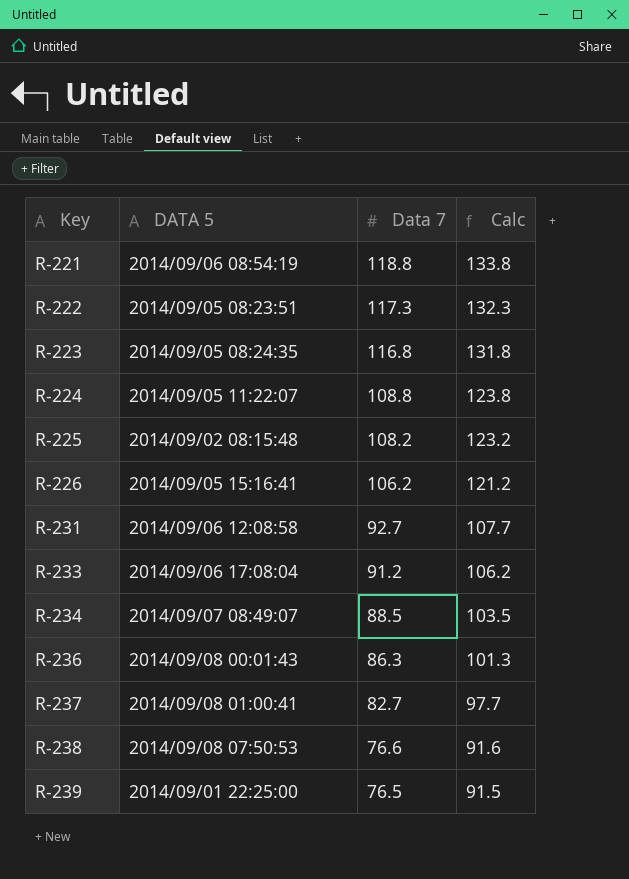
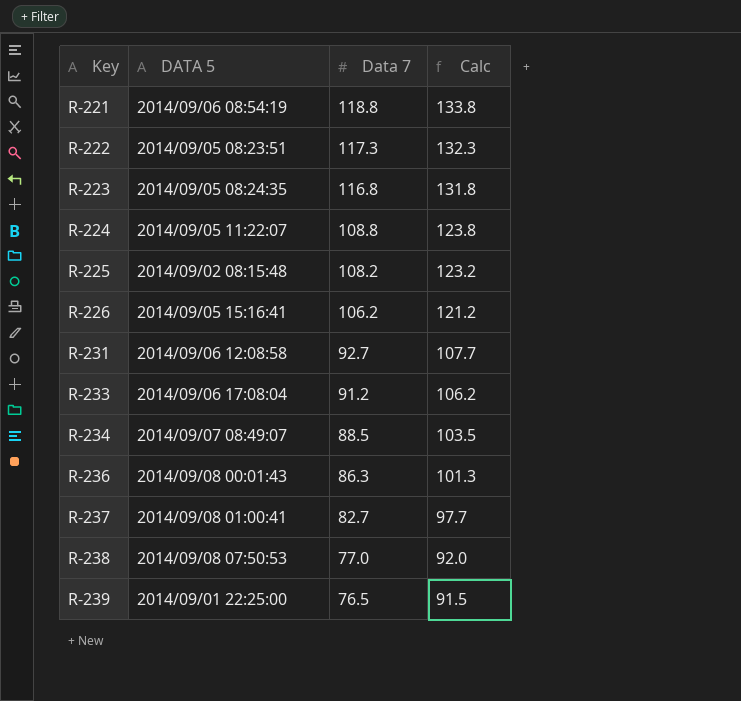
R-238 | Data 7: 76.6 -> 77.0
R-238 | Calc: 91.6 -> 92.0

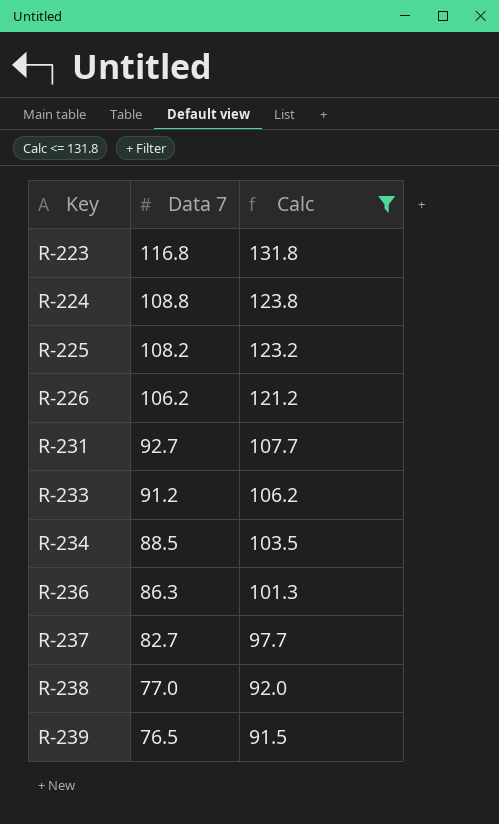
filter: none -> Calc <= 131.8
column DATA 5 | position: 2 -> none

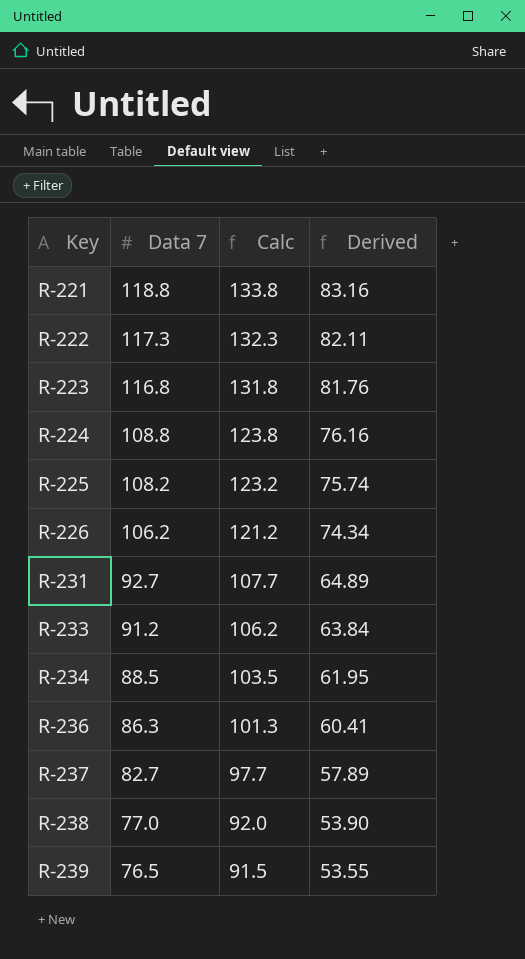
filter: Calc <= 131.8 -> none
column Derived | formula: none -> [Data 7] * 0.7

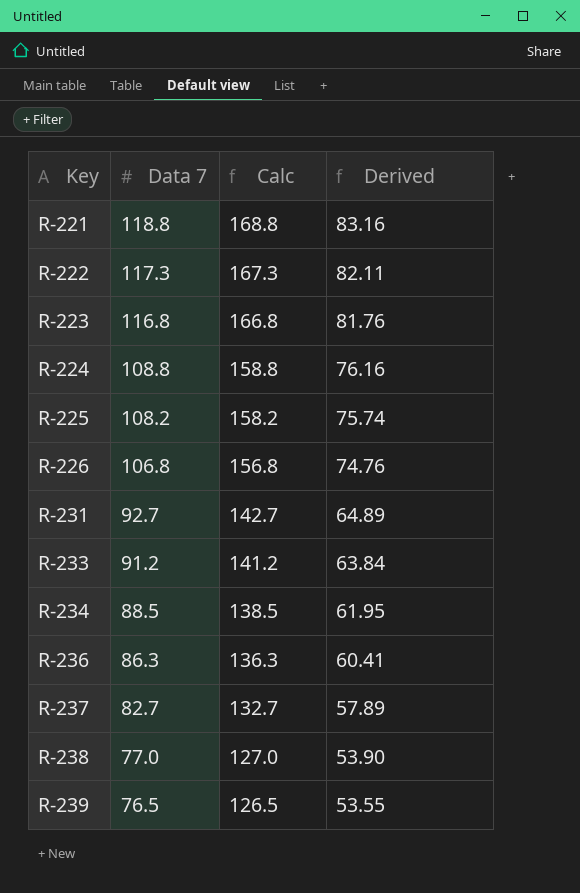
column Calc | formula: [Data 7] + 15 -> [Data 7] + 50
R-226 | Data 7: 106.2 -> 106.8
R-226 | Derived: 74.34 -> 74.76

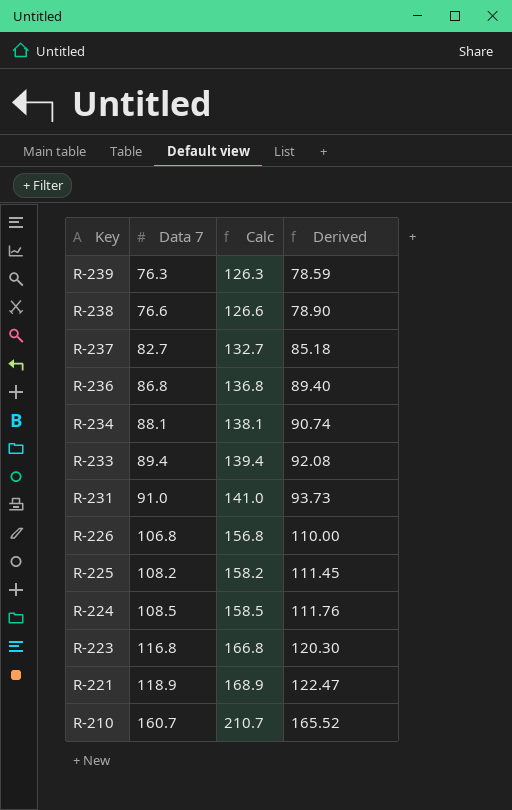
row order: Key ascending -> Key descending
column Derived | formula: [Data 7] * 0.7 -> [Data 7] * 1.03
row R-222: 117.3 | 167.3 | 82.11 -> none
R-239 | Data 7: 76.5 -> 76.3
R-239 | Calc: 126.5 -> 126.3
R-238 | Data 7: 77.0 -> 76.6
R-238 | Calc: 127.0 -> 126.6
R-236 | Data 7: 86.3 -> 86.8
R-236 | Calc: 136.3 -> 136.8
R-234 | Data 7: 88.5 -> 88.1
R-234 | Calc: 138.5 -> 138.1
R-233 | Data 7: 91.2 -> 89.4
R-233 | Calc: 141.2 -> 139.4
R-231 | Data 7: 92.7 -> 91.0
R-231 | Calc: 142.7 -> 141.0
R-224 | Data 7: 108.8 -> 108.5
R-224 | Calc: 158.8 -> 158.5
R-221 | Data 7: 118.8 -> 118.9
R-221 | Calc: 168.8 -> 168.9
row R-210: none -> 160.7 | 210.7 | 165.52

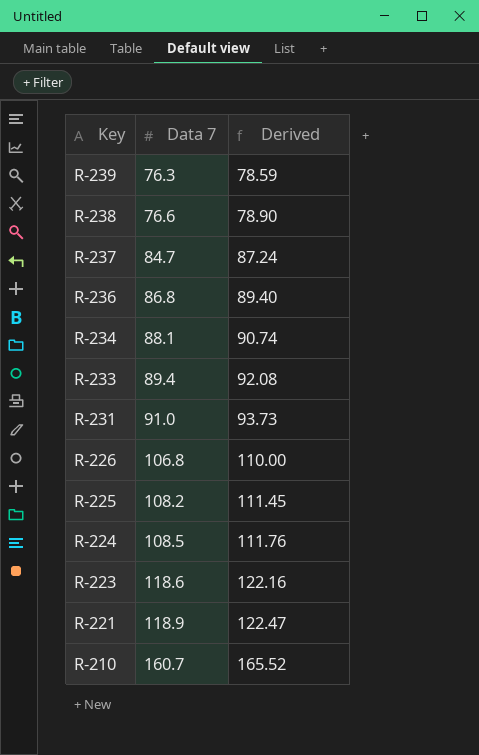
column Calc | formula: [Data 7] + 50 -> none
R-237 | Data 7: 82.7 -> 84.7
R-237 | Derived: 85.18 -> 87.24
R-223 | Data 7: 116.8 -> 118.6
R-223 | Derived: 120.30 -> 122.16

